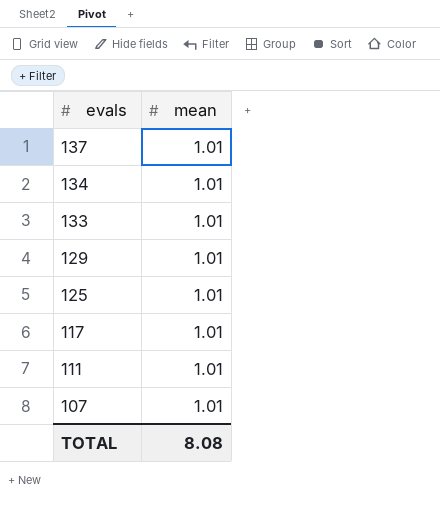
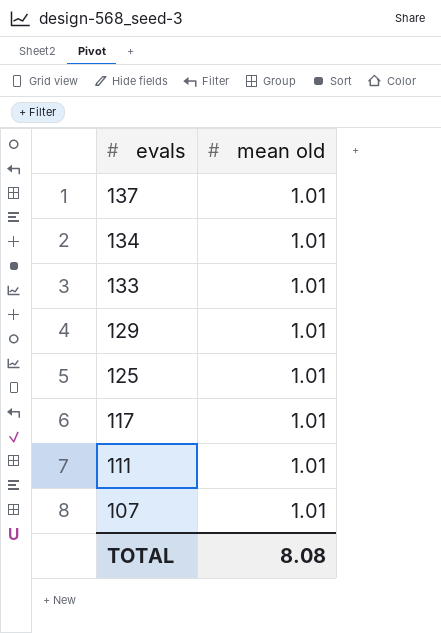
column name: mean -> mean old

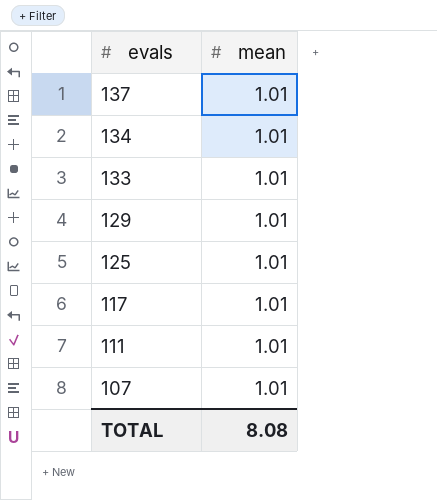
column name: mean old -> mean

